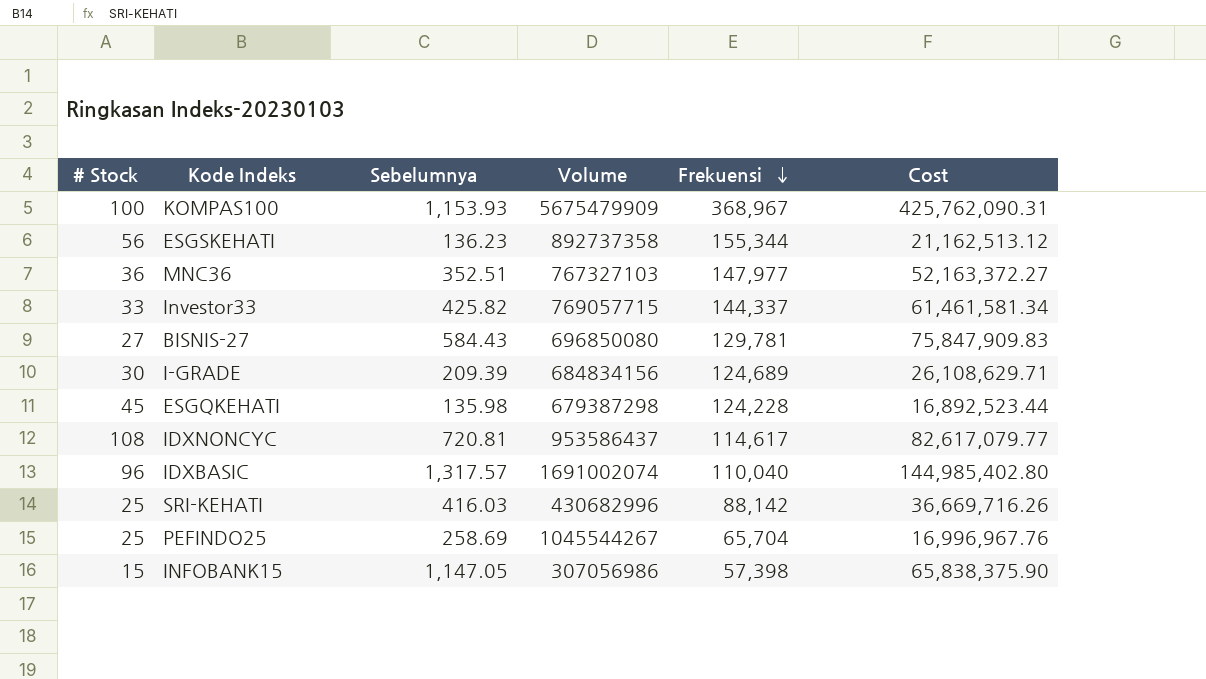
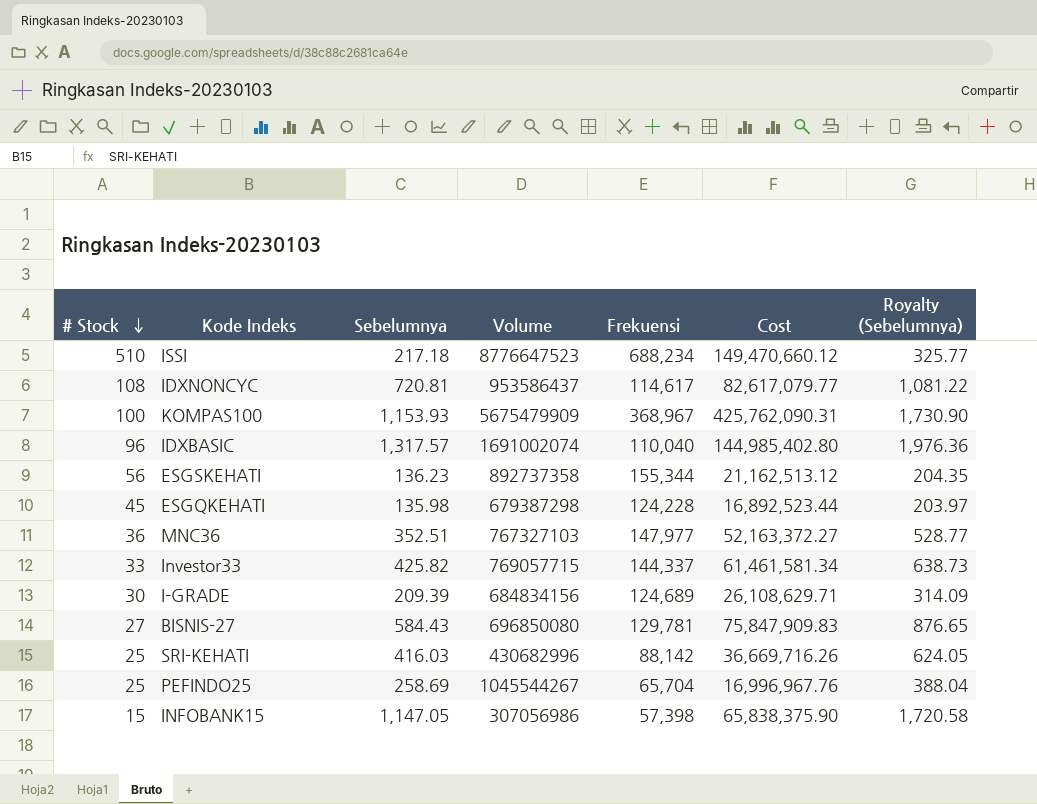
row order: Frekuensi descending -> # Stock descending
column Royalty (Sebelumnya) | formula: none -> [Sebelumnya] * 1.5
row ISSI: none -> 510 | 217.18 | 8776647523 | 688,234 | 149,470,660.12 | 325.77

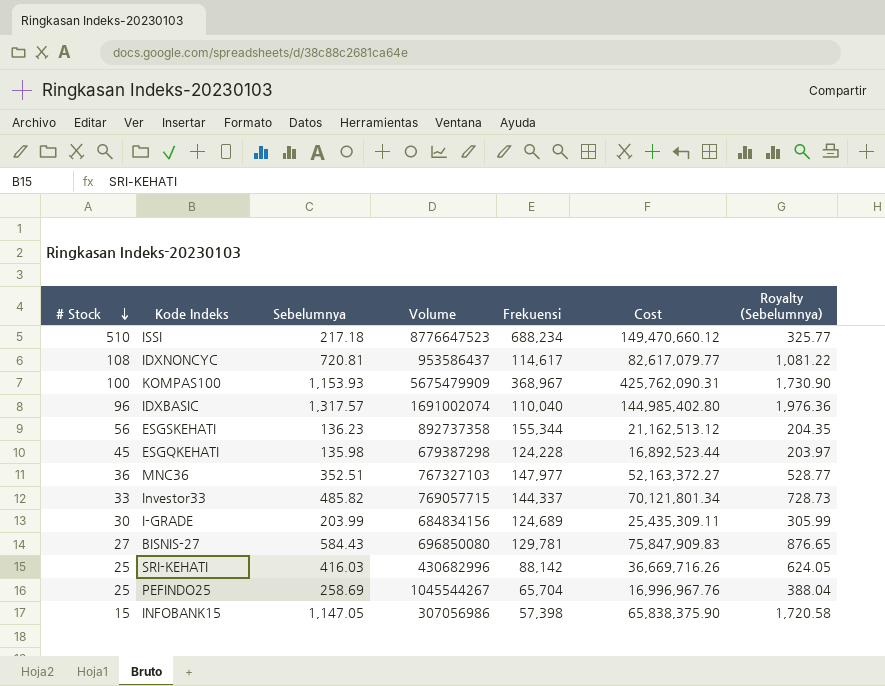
Investor33 | Sebelumnya: 425.82 -> 485.82
Investor33 | Cost: 61,461,581.34 -> 70,121,801.34
Investor33 | Royalty (Sebelumnya): 638.73 -> 728.73
I-GRADE | Sebelumnya: 209.39 -> 203.99
I-GRADE | Cost: 26,108,629.71 -> 25,435,309.11
I-GRADE | Royalty (Sebelumnya): 314.09 -> 305.99

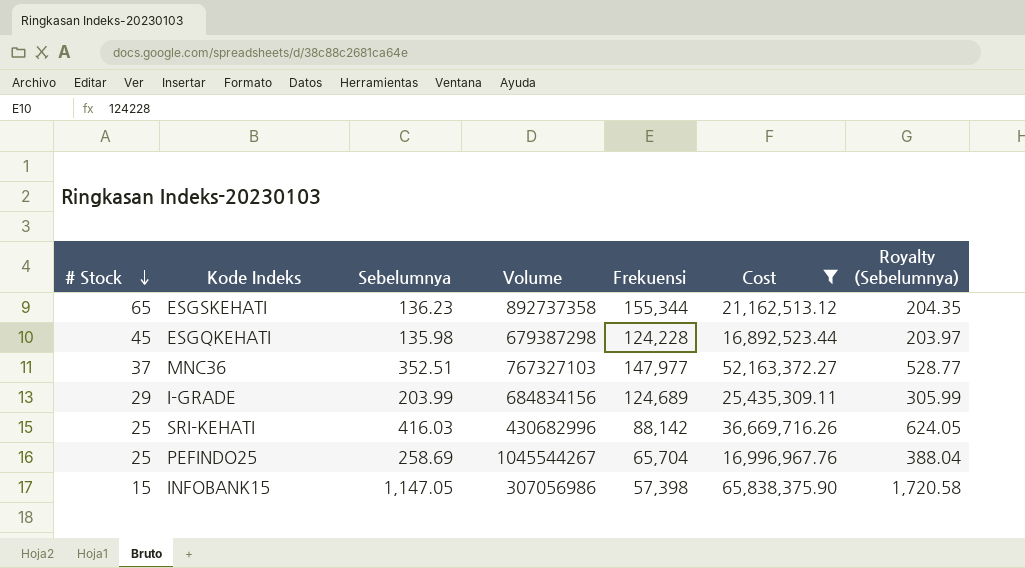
filter: none -> Cost <= 65,838,375.90
ESGSKEHATI | # Stock: 56 -> 65
MNC36 | # Stock: 36 -> 37
I-GRADE | # Stock: 30 -> 29

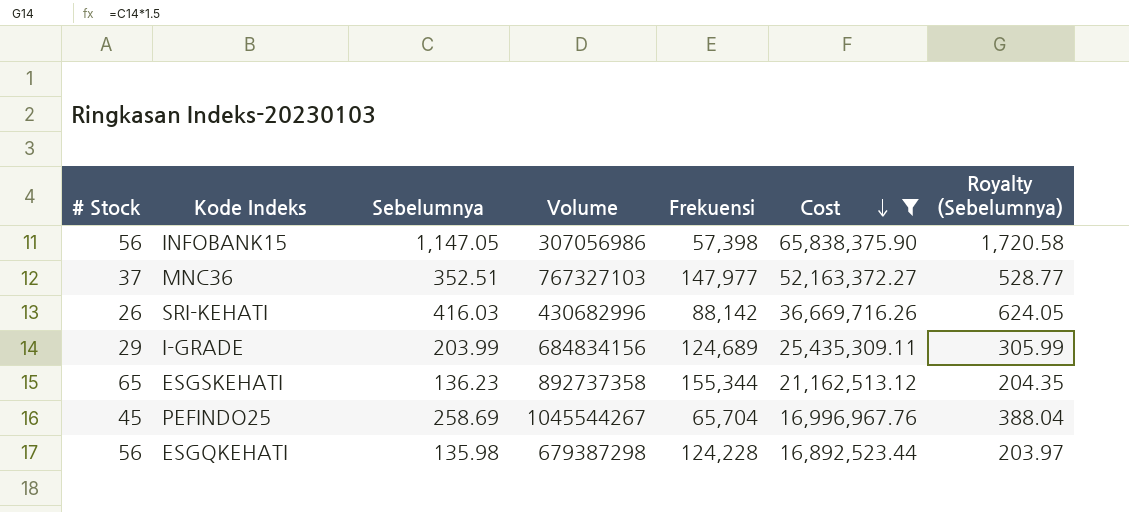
row order: # Stock descending -> Cost descending
INFOBANK15 | # Stock: 15 -> 56
SRI-KEHATI | # Stock: 25 -> 26
PEFINDO25 | # Stock: 25 -> 45
ESGQKEHATI | # Stock: 45 -> 56

